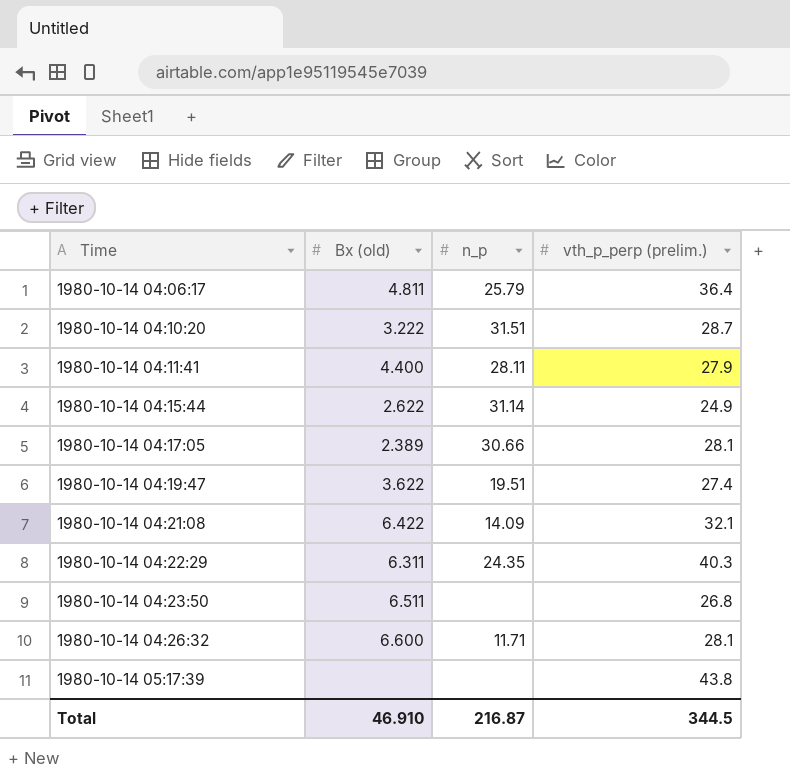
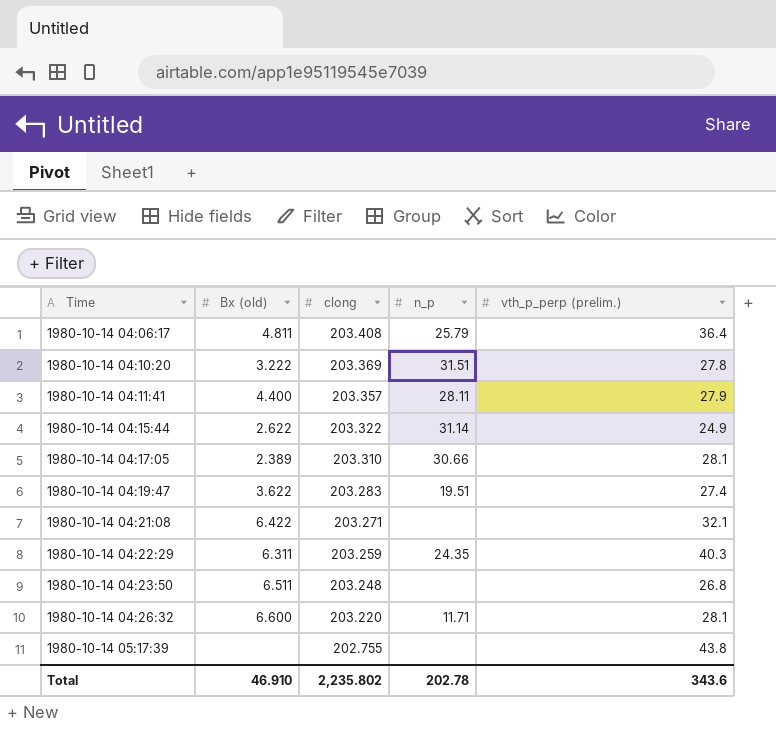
column clong | position: none -> 3
1980-10-14 04:10:20 | vth_p_perp (prelim.): 28.7 -> 27.8
1980-10-14 04:21:08 | n_p: 14.09 -> none
Total | n_p: 216.87 -> 202.78
Total | vth_p_perp (prelim.): 344.5 -> 343.6

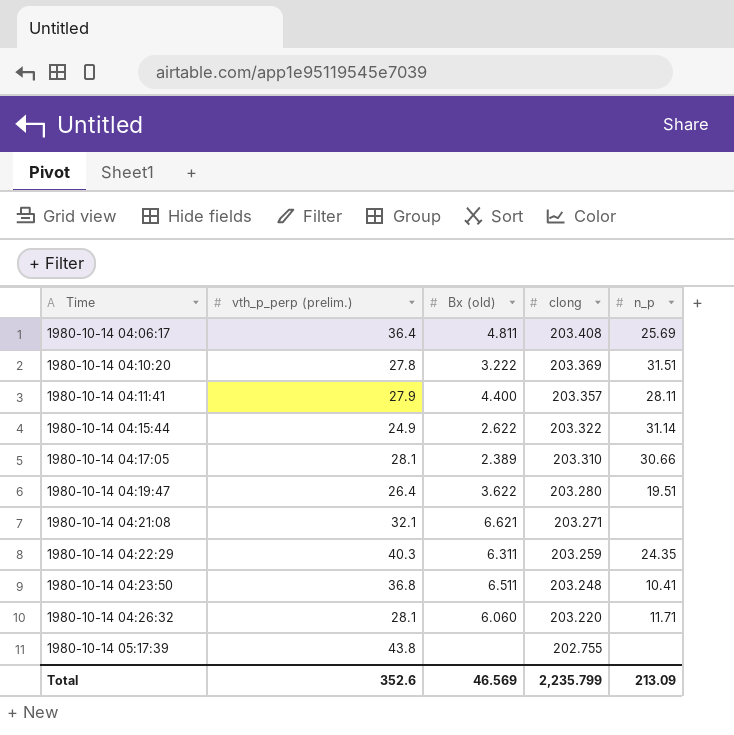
column vth_p_perp (prelim.) | position: 5 -> 2
1980-10-14 04:06:17 | n_p: 25.79 -> 25.69
1980-10-14 04:19:47 | vth_p_perp (prelim.): 27.4 -> 26.4
1980-10-14 04:19:47 | clong: 203.283 -> 203.280
1980-10-14 04:21:08 | Bx (old): 6.422 -> 6.621
1980-10-14 04:23:50 | vth_p_perp (prelim.): 26.8 -> 36.8
1980-10-14 04:23:50 | n_p: none -> 10.41
1980-10-14 04:26:32 | Bx (old): 6.600 -> 6.060
Total | vth_p_perp (prelim.): 343.6 -> 352.6
Total | Bx (old): 46.910 -> 46.569
Total | clong: 2,235.802 -> 2,235.799
Total | n_p: 202.78 -> 213.09

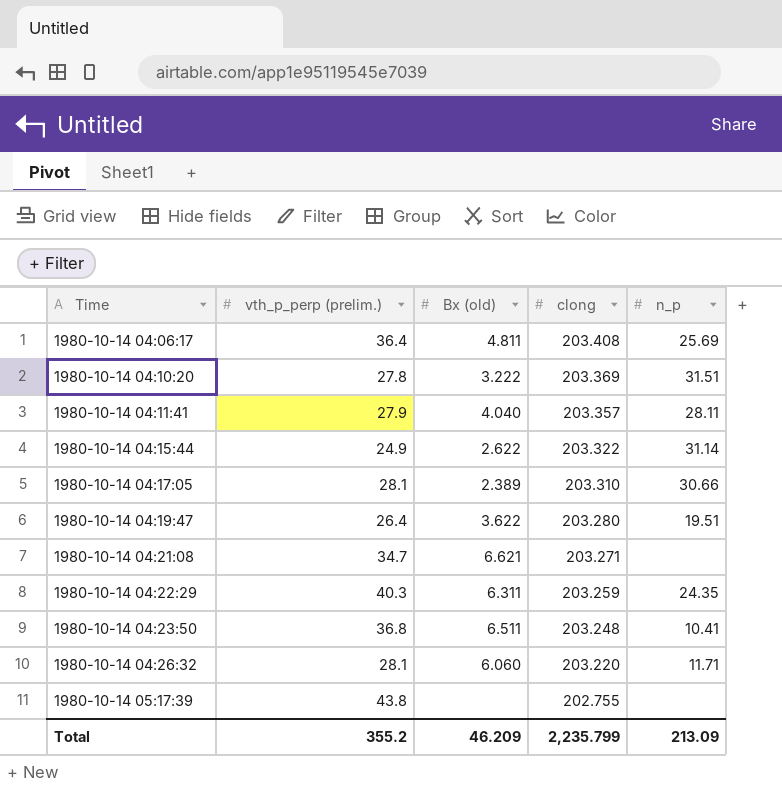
1980-10-14 04:11:41 | Bx (old): 4.400 -> 4.040
1980-10-14 04:21:08 | vth_p_perp (prelim.): 32.1 -> 34.7
Total | vth_p_perp (prelim.): 352.6 -> 355.2
Total | Bx (old): 46.569 -> 46.209

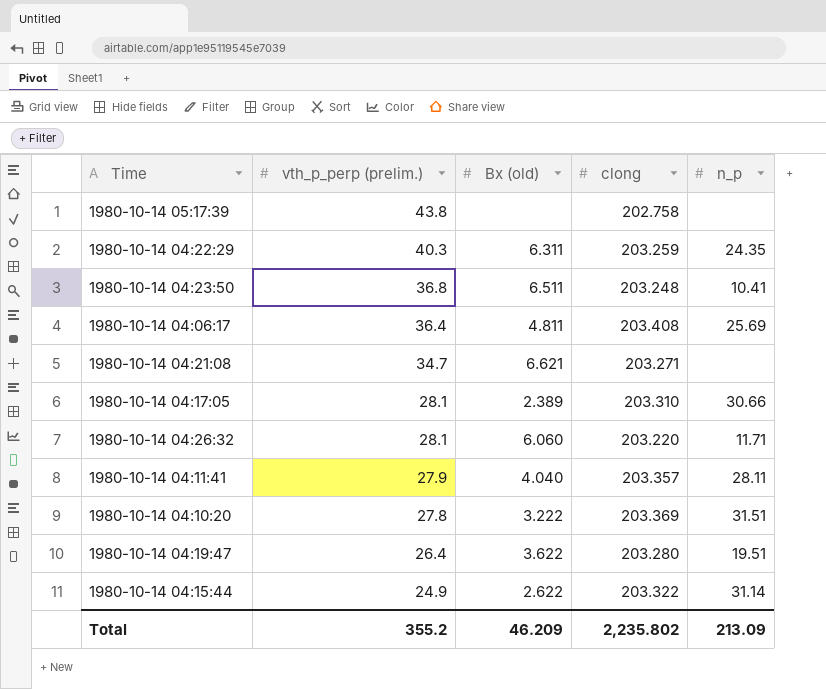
row order: Time ascending -> vth_p_perp (prelim.) descending
1980-10-14 05:17:39 | clong: 202.755 -> 202.758
Total | clong: 2,235.799 -> 2,235.802

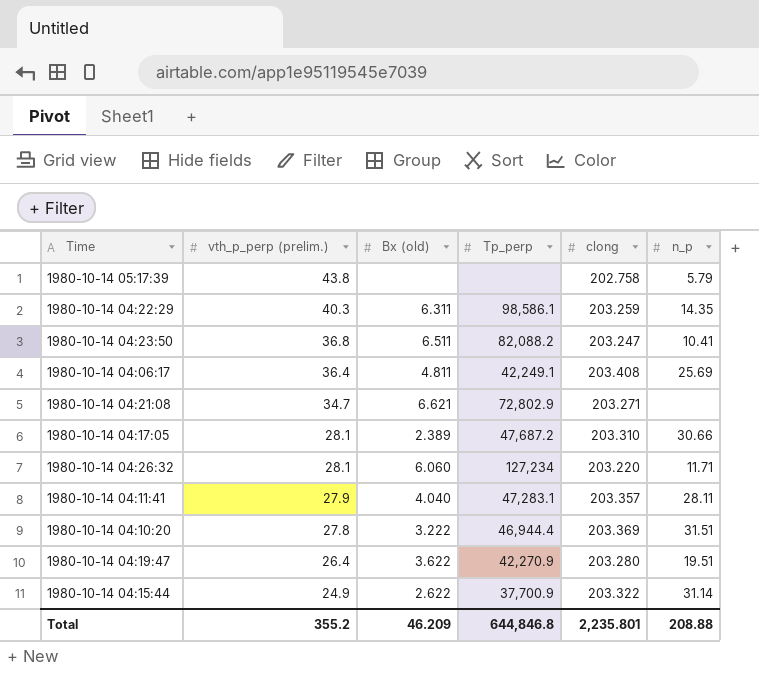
column Tp_perp | position: none -> 4
1980-10-14 05:17:39 | n_p: none -> 5.79
1980-10-14 04:22:29 | n_p: 24.35 -> 14.35
1980-10-14 04:23:50 | clong: 203.248 -> 203.247
Total | clong: 2,235.802 -> 2,235.801
Total | n_p: 213.09 -> 208.88

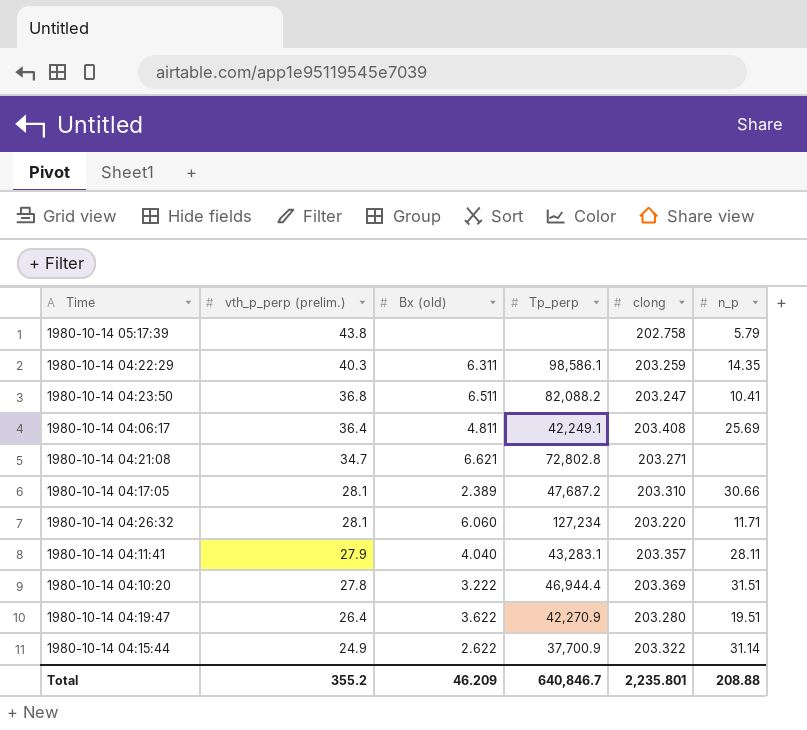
1980-10-14 04:21:08 | Tp_perp: 72,802.9 -> 72,802.8
1980-10-14 04:11:41 | Tp_perp: 47,283.1 -> 43,283.1
Total | Tp_perp: 644,846.8 -> 640,846.7

